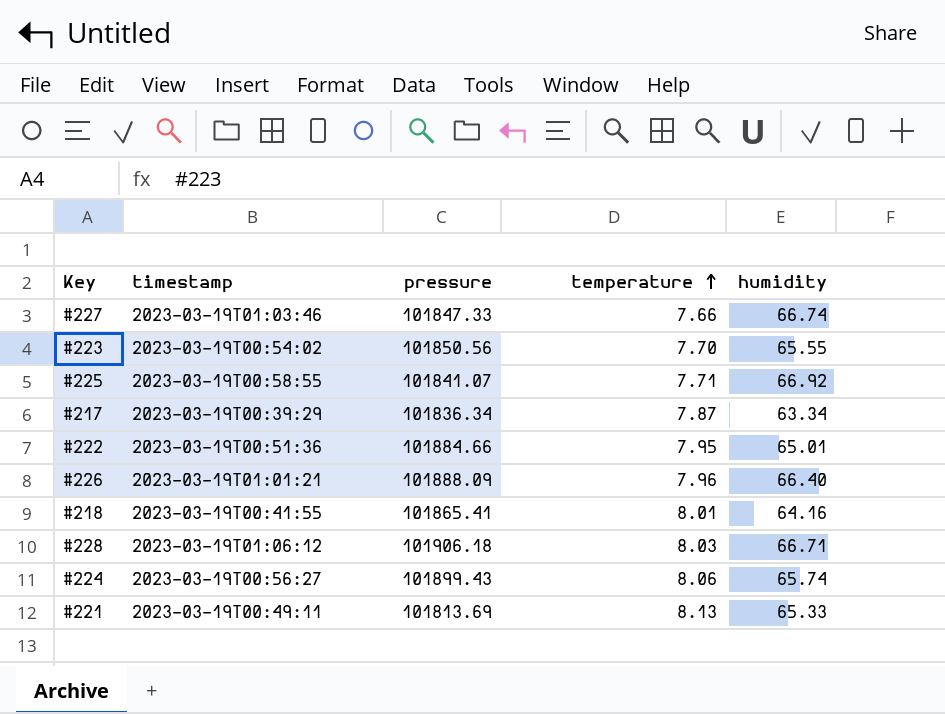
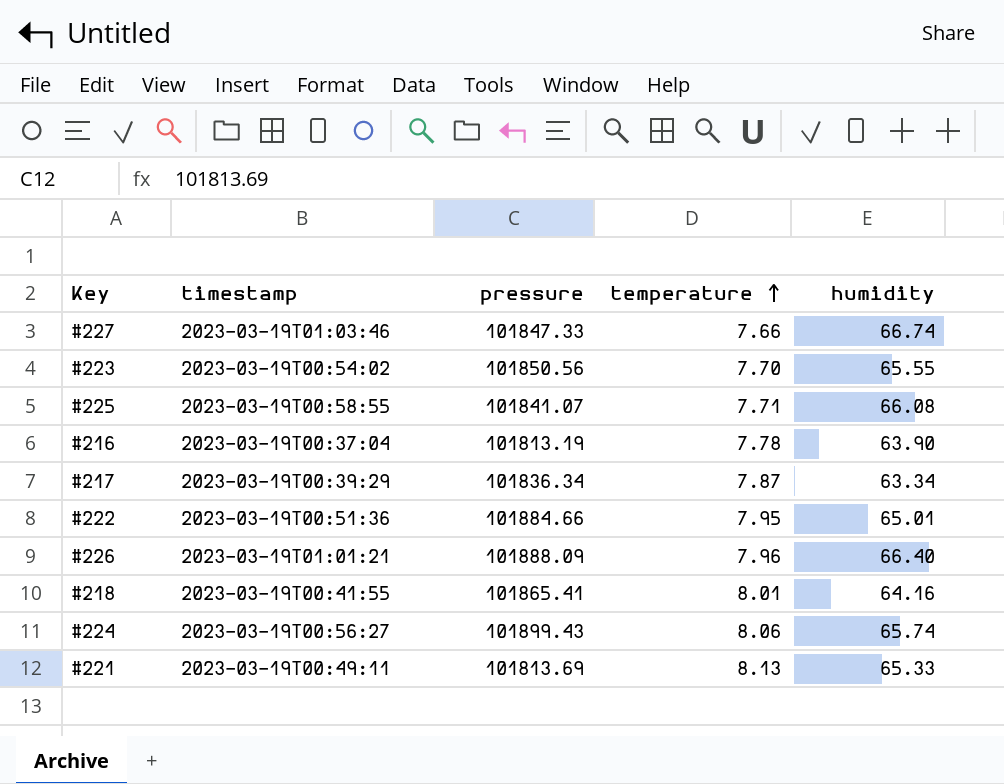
row #228: 2023-03-19T01:06:12 | 101906.18 | 8.03 | 66.71 -> none
#225 | humidity: 66.92 -> 66.08
row #216: none -> 2023-03-19T00:37:04 | 101813.19 | 7.78 | 63.90

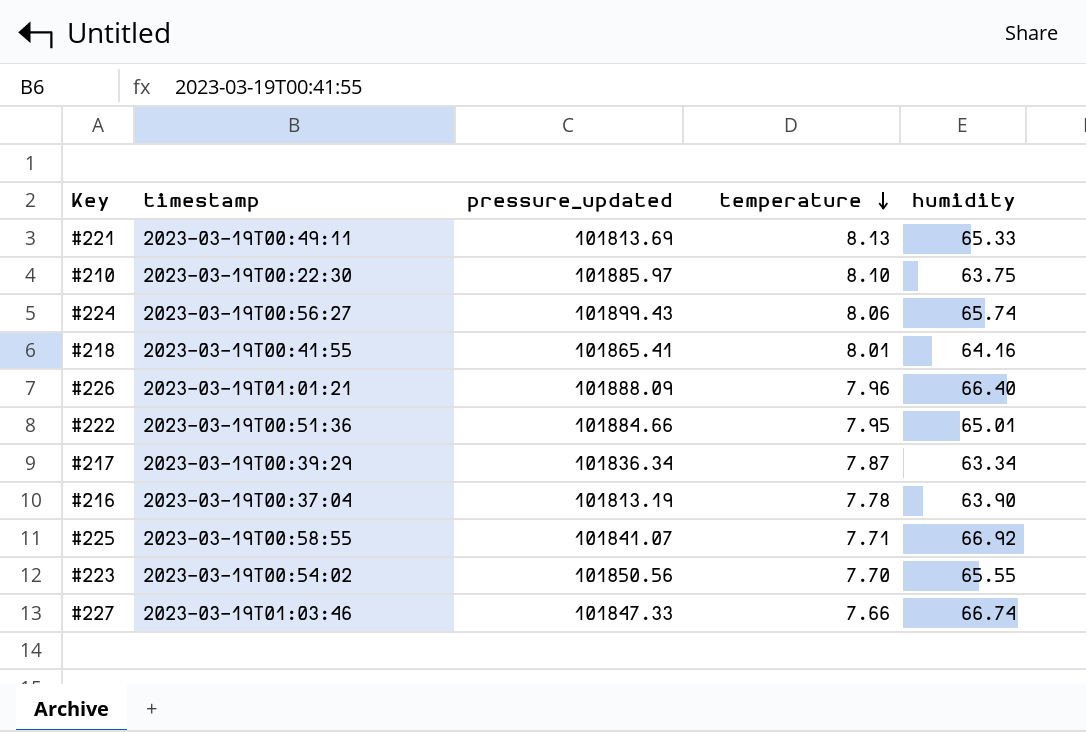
row order: temperature ascending -> temperature descending
column name: pressure -> pressure_updated
row #210: none -> 2023-03-19T00:22:30 | 101885.97 | 8.10 | 63.75
#225 | humidity: 66.08 -> 66.92

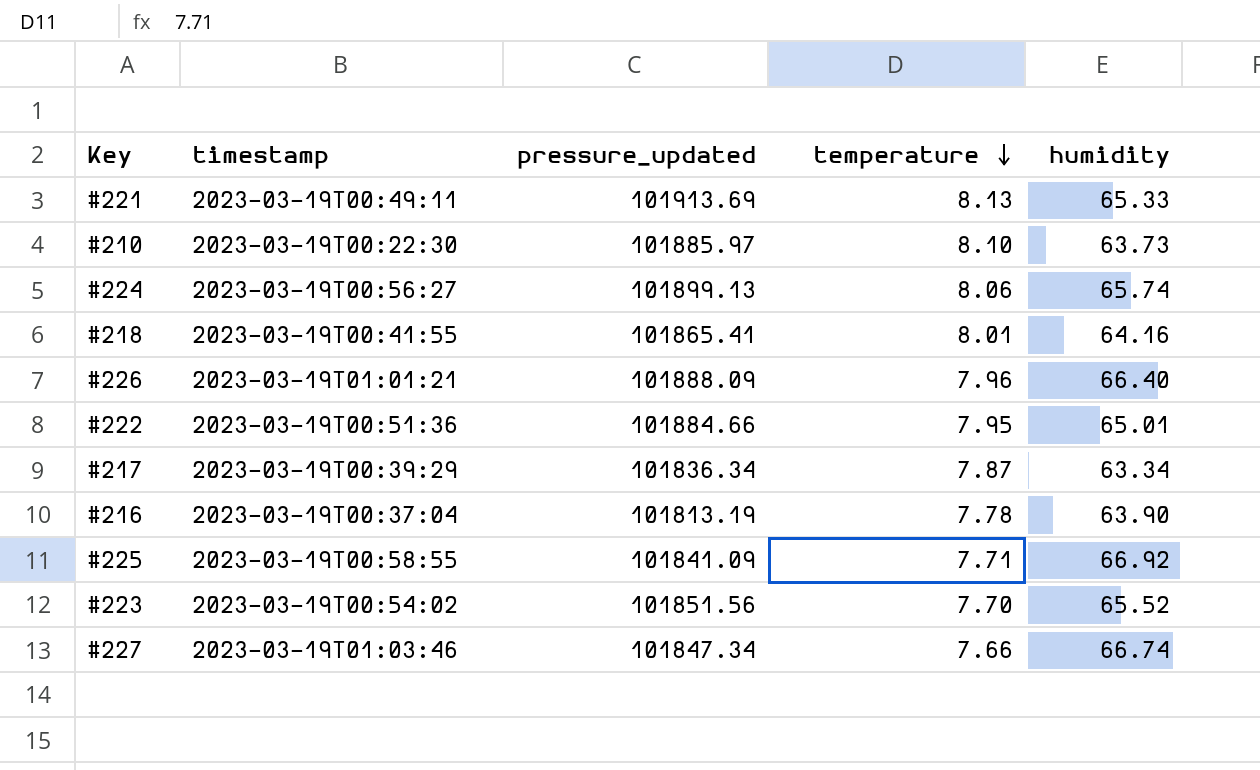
#221 | pressure_updated: 101813.69 -> 101913.69
#210 | humidity: 63.75 -> 63.73
#224 | pressure_updated: 101899.43 -> 101899.13
#225 | pressure_updated: 101841.07 -> 101841.09
#223 | pressure_updated: 101850.56 -> 101851.56
#223 | humidity: 65.55 -> 65.52
#227 | pressure_updated: 101847.33 -> 101847.34

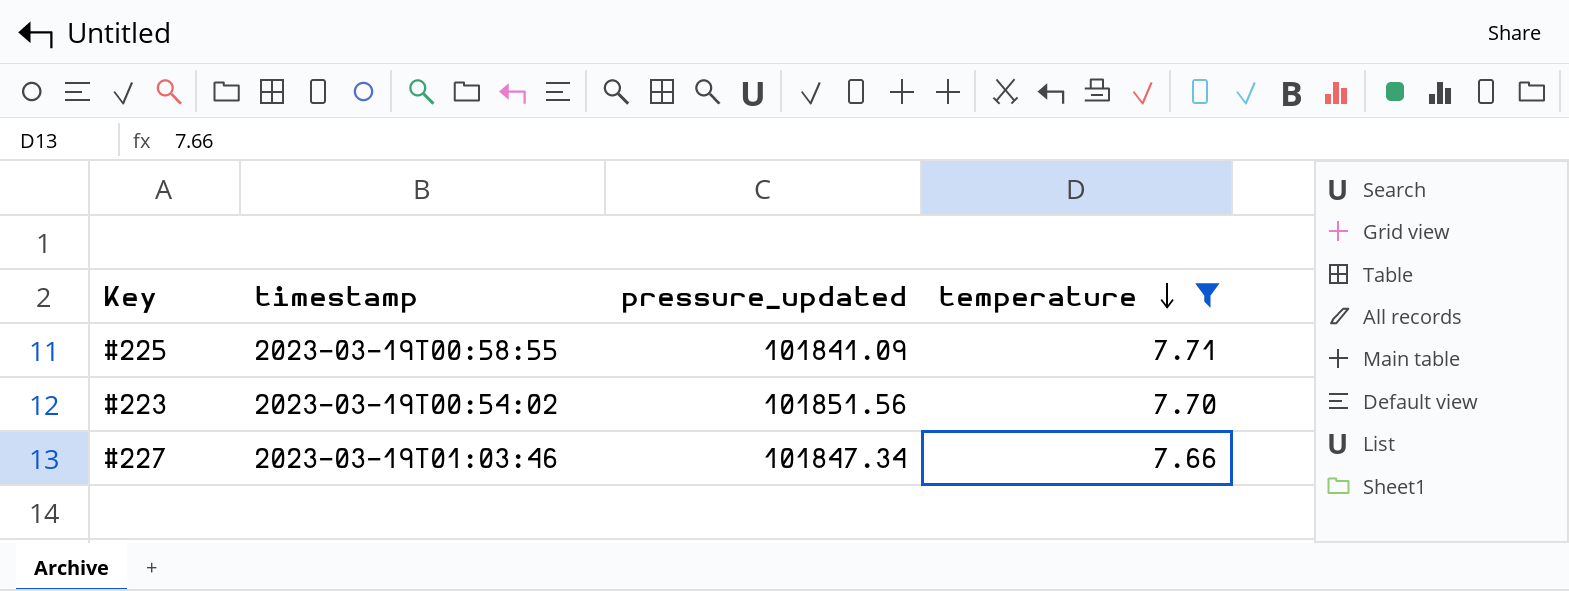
filter: none -> temperature <= 7.71
column humidity | position: 5 -> none

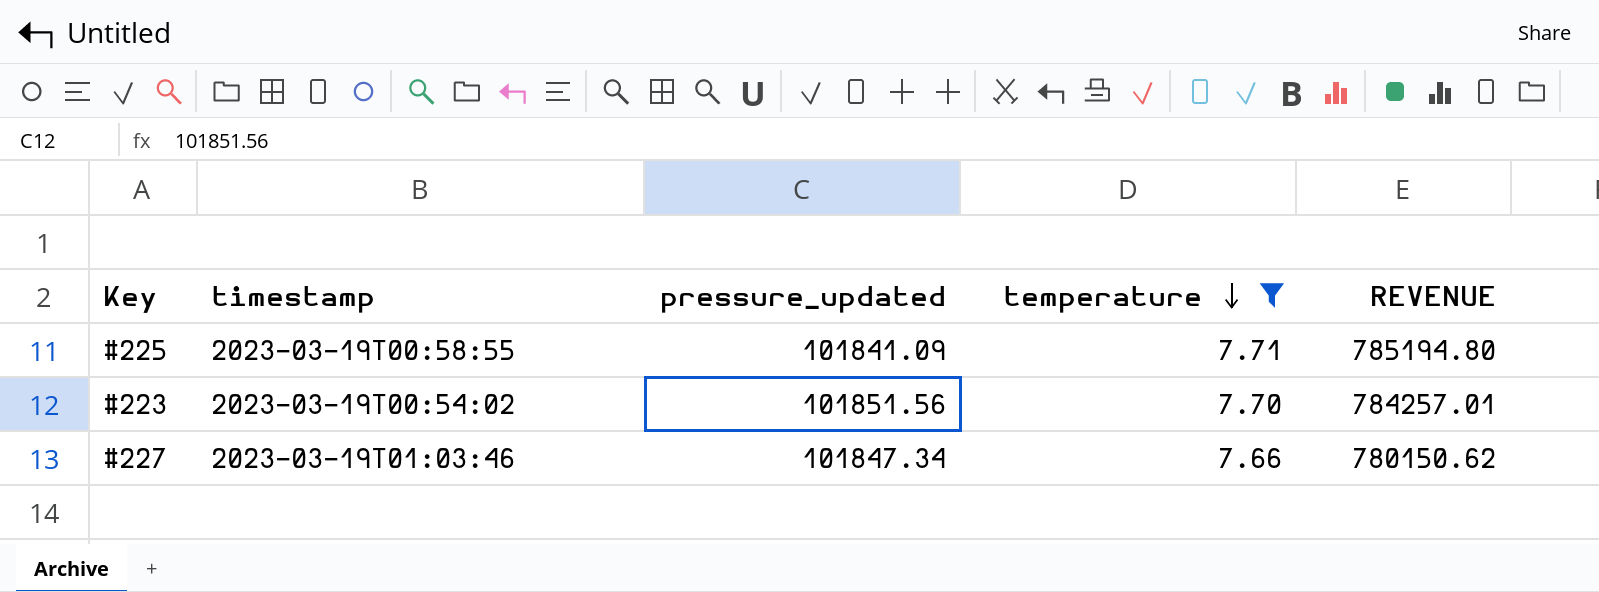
column REVENUE | formula: none -> [pressure_updated] * [temperature]

